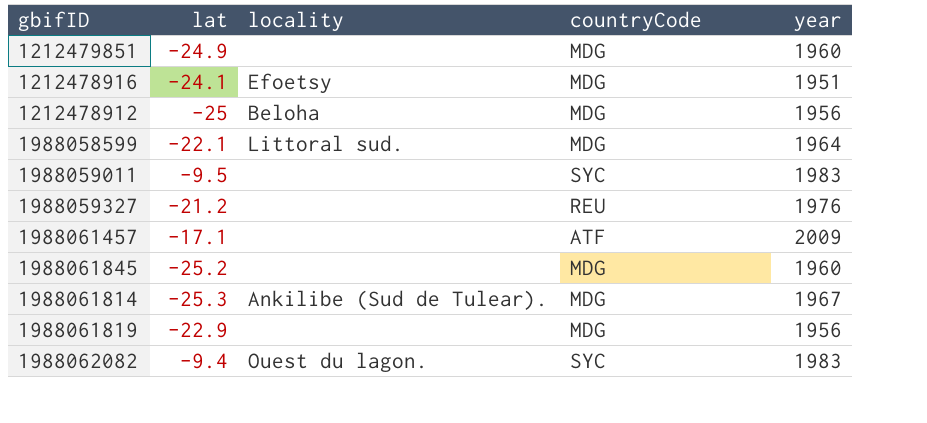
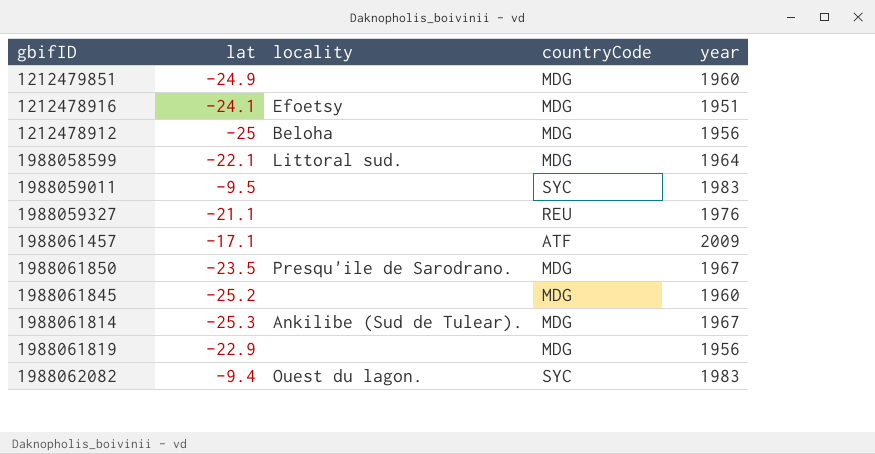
1988059327 | lat: -21.2 -> -21.1
row 1988061850: none -> -23.5 | Presqu'ile de Sarodrano. | MDG | 1967

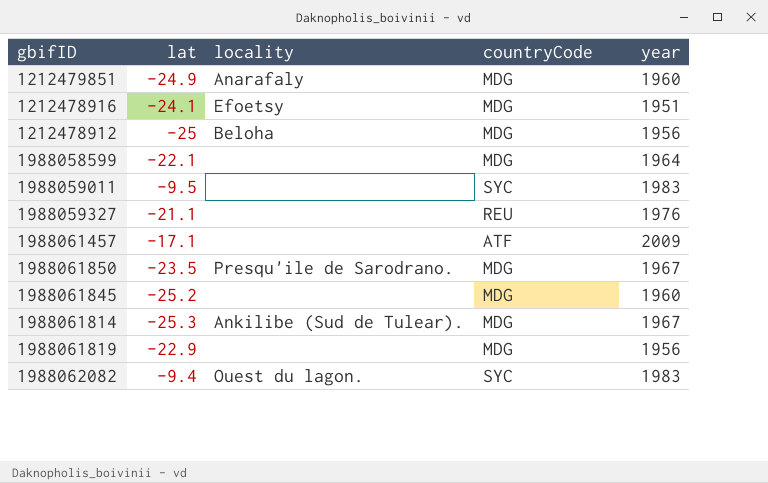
1212479851 | locality: none -> Anarafaly
1988058599 | locality: Littoral sud. -> none

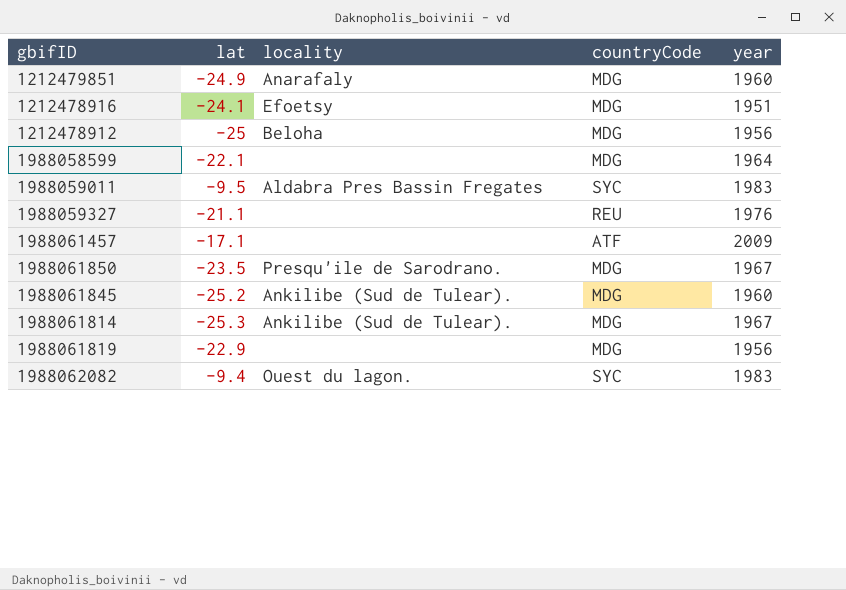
1988059011 | locality: none -> Aldabra Pres Bassin Fregates
1988061845 | locality: none -> Ankilibe (Sud de Tulear).

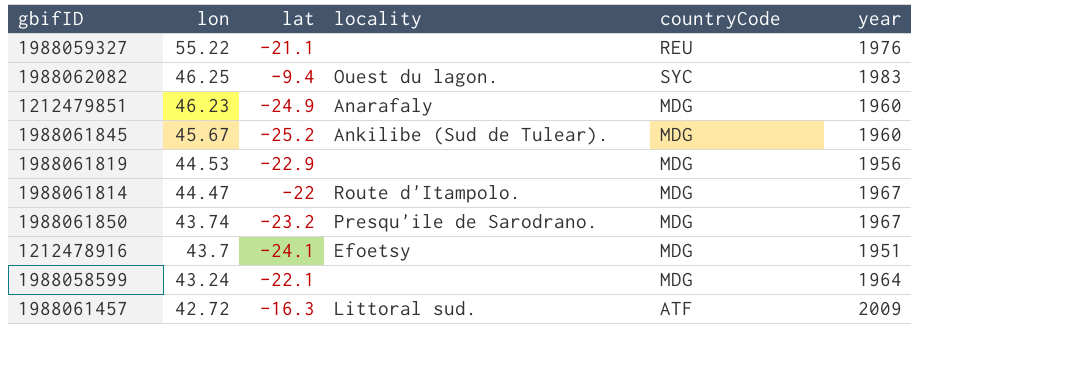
row order: none -> lon descending
column lon | position: none -> 2
row 1212478912: -25 | Beloha | MDG | 1956 -> none
row 1988059011: -9.5 | Aldabra Pres Bassin Fregates | SYC | 1983 -> none
1988061814 | lat: -25.3 -> -22
1988061814 | locality: Ankilibe (Sud de Tulear). -> Route d'Itampolo.
1988061850 | lat: -23.5 -> -23.2
1988061457 | lat: -17.1 -> -16.3
1988061457 | locality: none -> Littoral sud.

